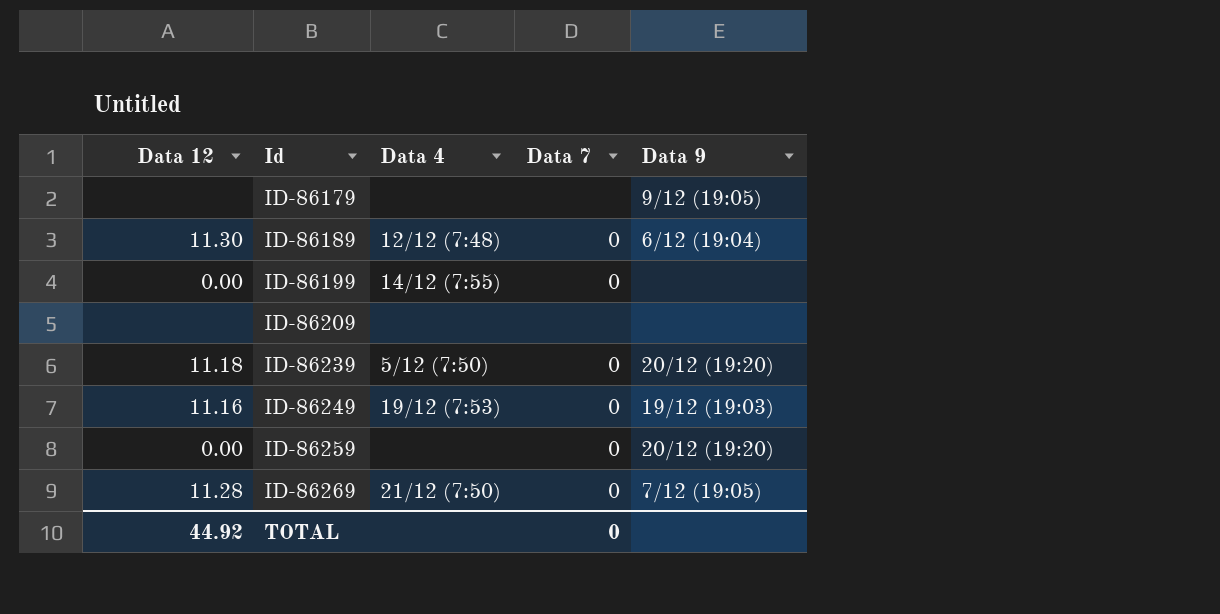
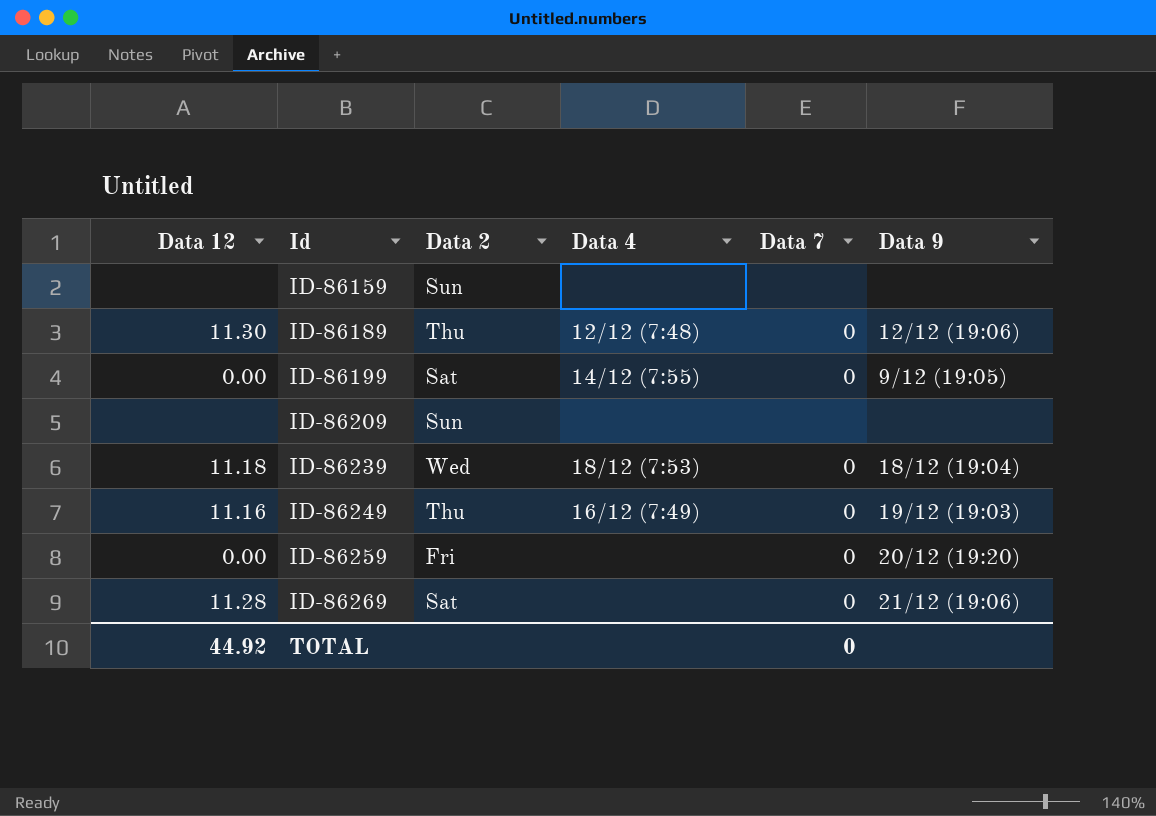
column Data 2 | position: none -> 3
row ID-86179: none | none | none | 9/12 (19:05) -> none
row ID-86159: none -> none | Sun | none | none | none
ID-86189 | Data 9: 6/12 (19:04) -> 12/12 (19:06)
ID-86199 | Data 9: none -> 9/12 (19:05)
ID-86239 | Data 4: 5/12 (7:50) -> 18/12 (7:53)
ID-86239 | Data 9: 20/12 (19:20) -> 18/12 (19:04)
ID-86249 | Data 4: 19/12 (7:53) -> 16/12 (7:49)
ID-86269 | Data 4: 21/12 (7:50) -> none
ID-86269 | Data 9: 7/12 (19:05) -> 21/12 (19:06)

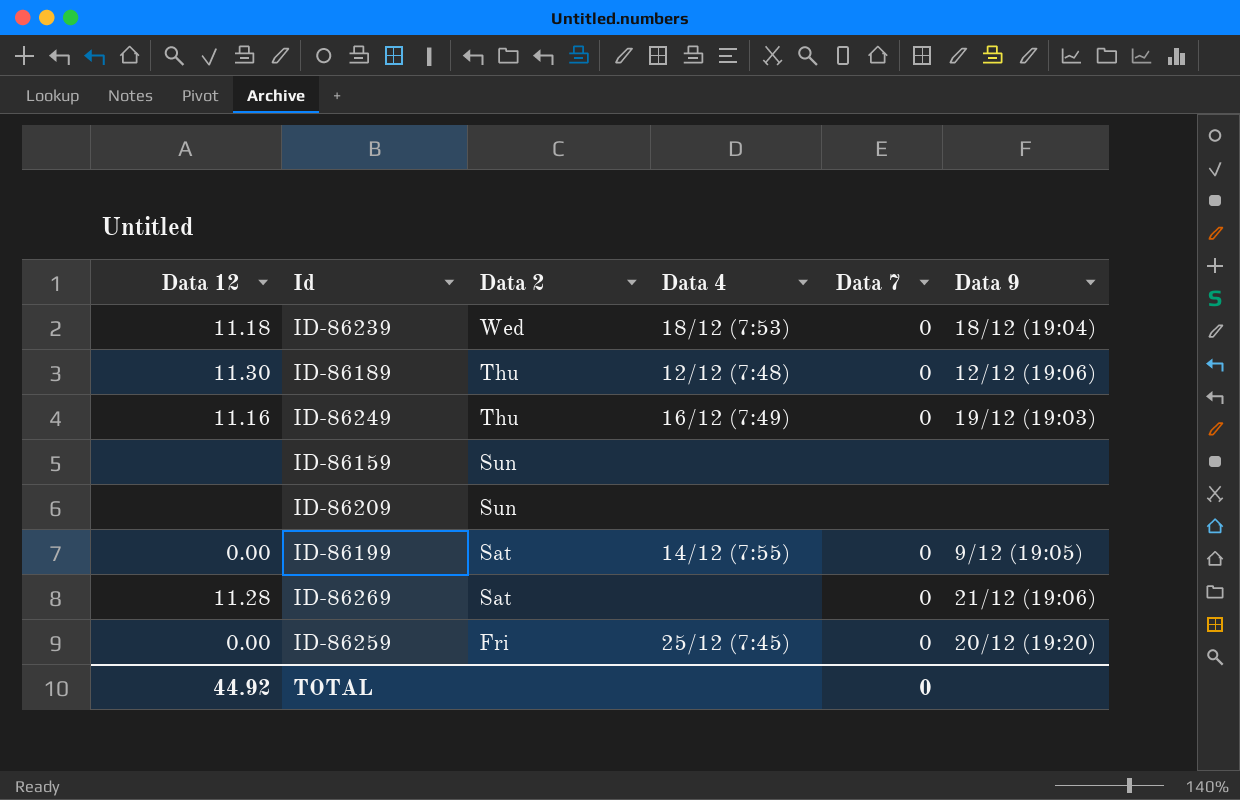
row order: Id ascending -> Data 2 descending
ID-86259 | Data 4: none -> 25/12 (7:45)

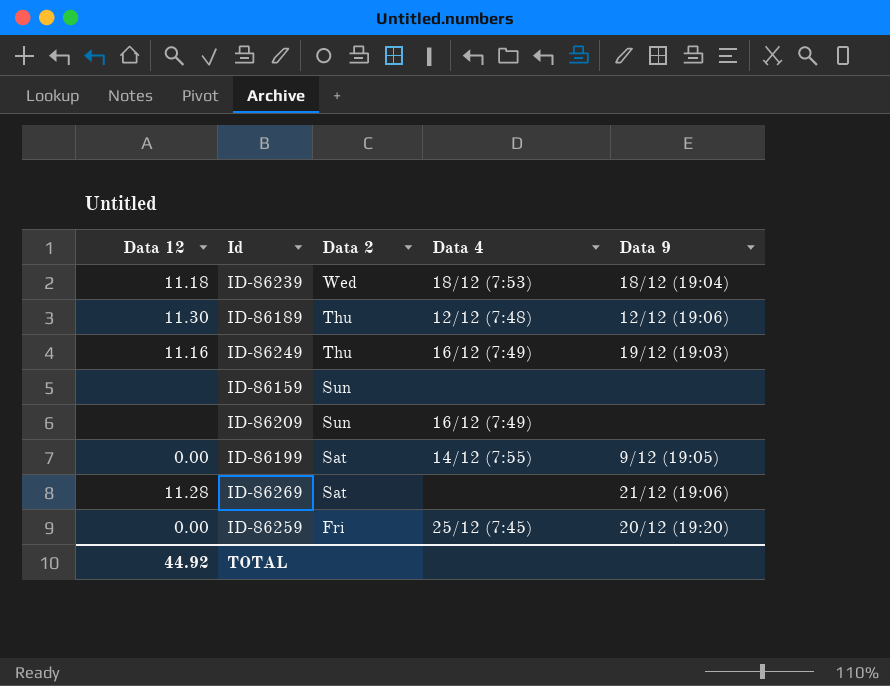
column Data 7 | position: 5 -> none
ID-86209 | Data 4: none -> 16/12 (7:49)

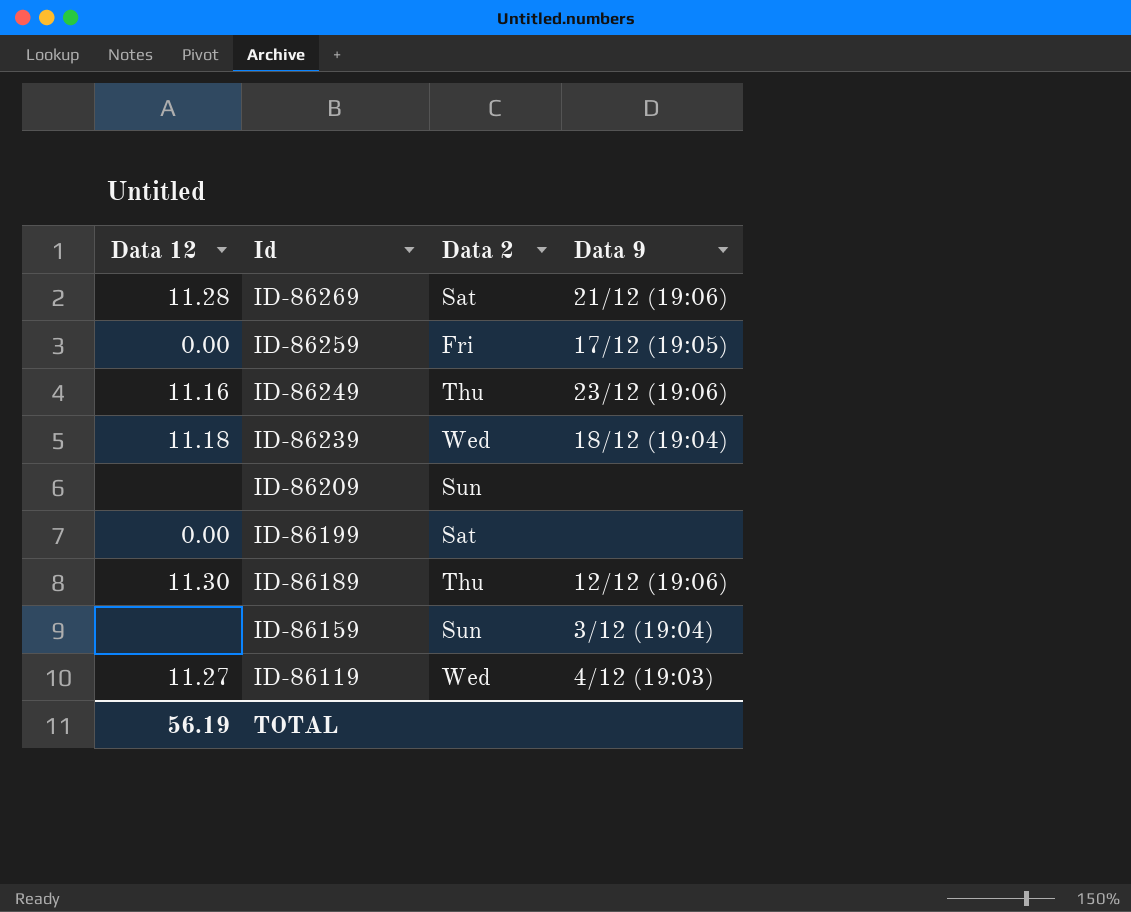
row order: Data 2 descending -> Id descending
column Data 4 | position: 4 -> none
ID-86259 | Data 9: 20/12 (19:20) -> 17/12 (19:05)
ID-86249 | Data 9: 19/12 (19:03) -> 23/12 (19:06)
ID-86199 | Data 9: 9/12 (19:05) -> none
ID-86159 | Data 9: none -> 3/12 (19:04)
row ID-86119: none -> 11.27 | Wed | 4/12 (19:03)
TOTAL | Data 12: 44.92 -> 56.19

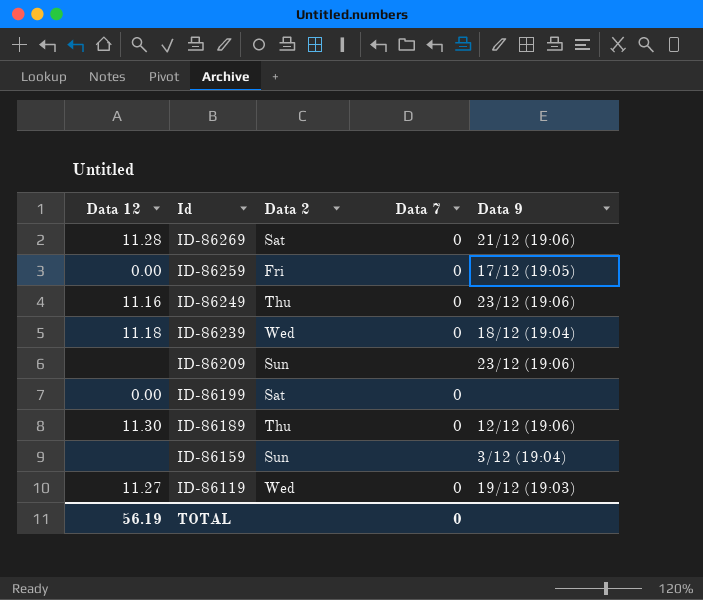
column Data 7 | position: none -> 4
ID-86209 | Data 9: none -> 23/12 (19:06)
ID-86119 | Data 9: 4/12 (19:03) -> 19/12 (19:03)

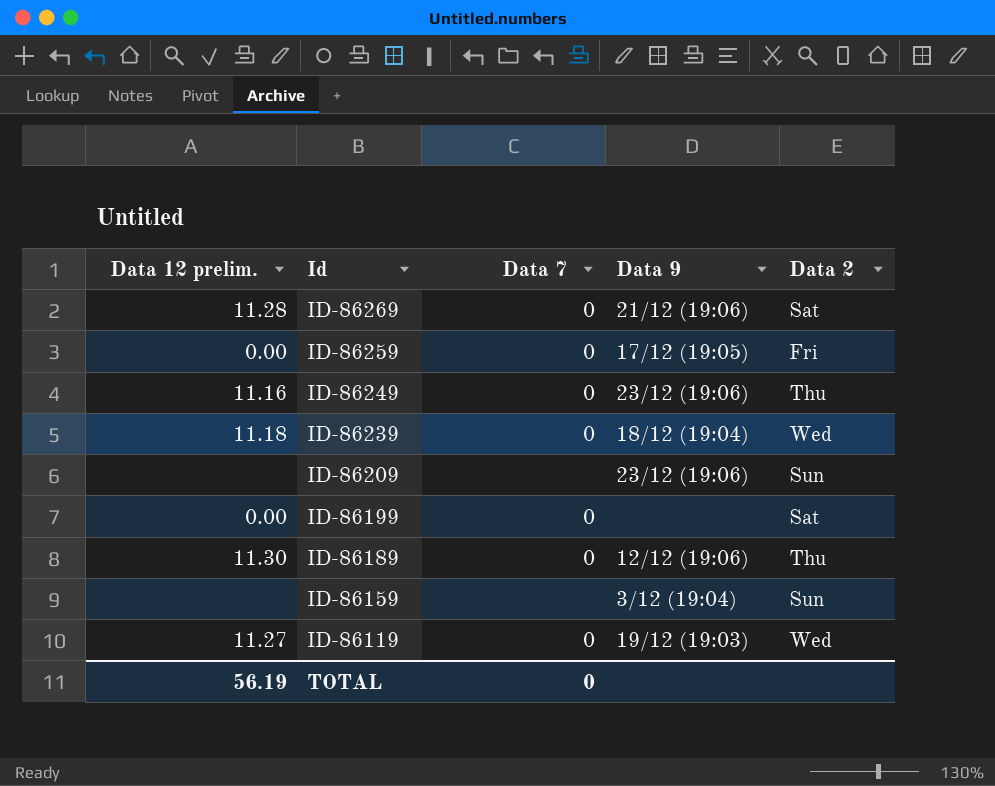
column name: Data 12 -> Data 12 prelim.
column Data 2 | position: 3 -> 5

